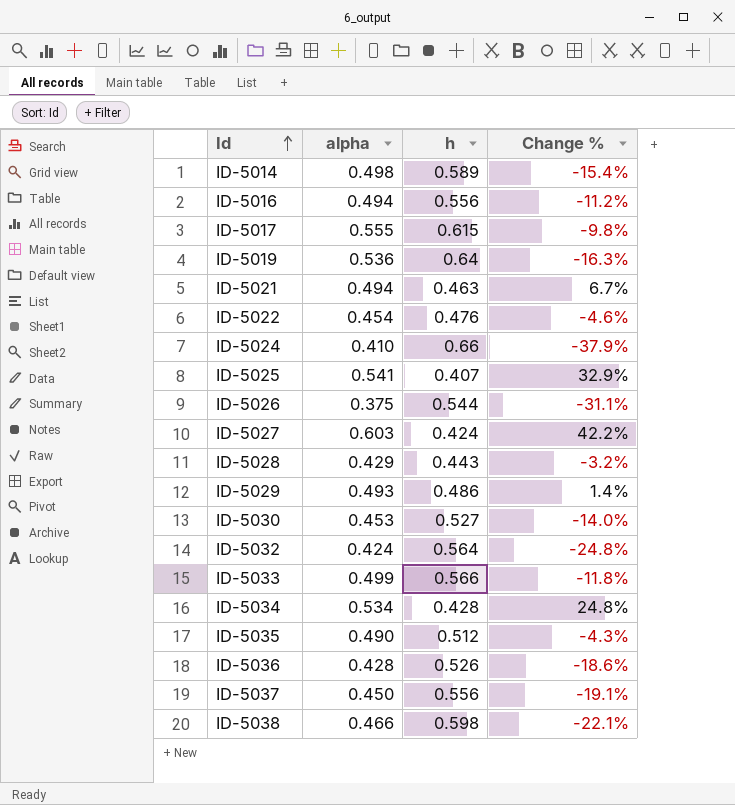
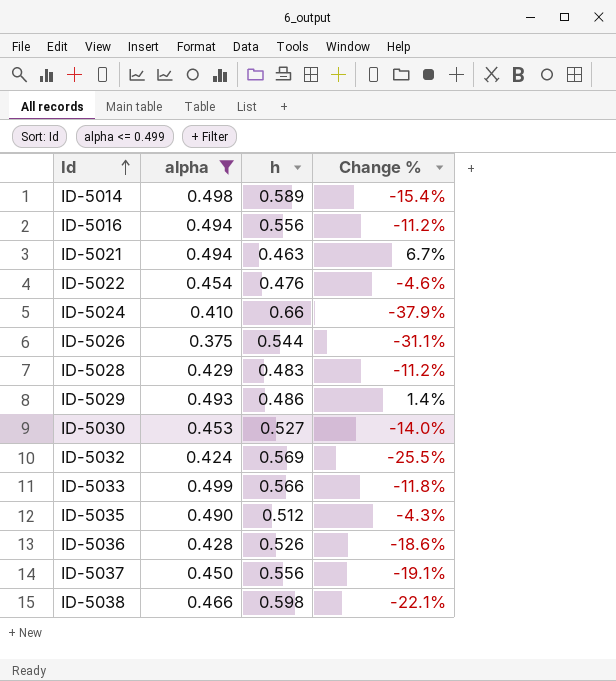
filter: none -> alpha <= 0.499
ID-5028 | h: 0.443 -> 0.483
ID-5028 | Change %: -3.2% -> -11.2%
ID-5032 | h: 0.564 -> 0.569
ID-5032 | Change %: -24.8% -> -25.5%

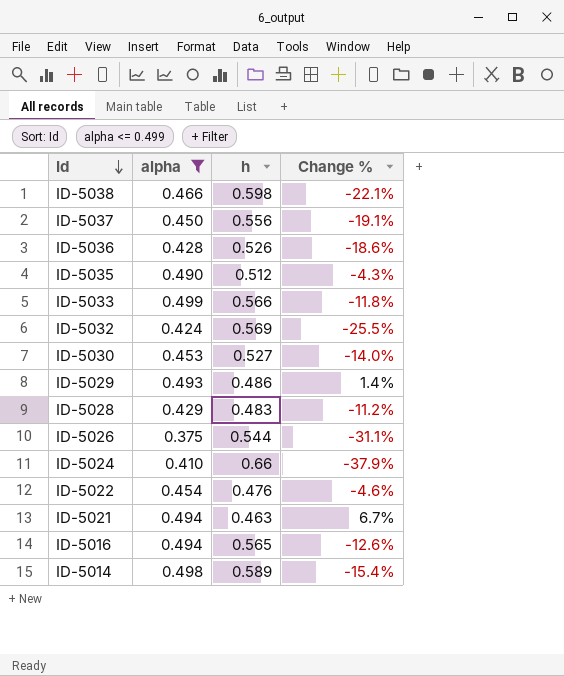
row order: Id ascending -> Id descending
ID-5016 | h: 0.556 -> 0.565
ID-5016 | Change %: -11.2% -> -12.6%

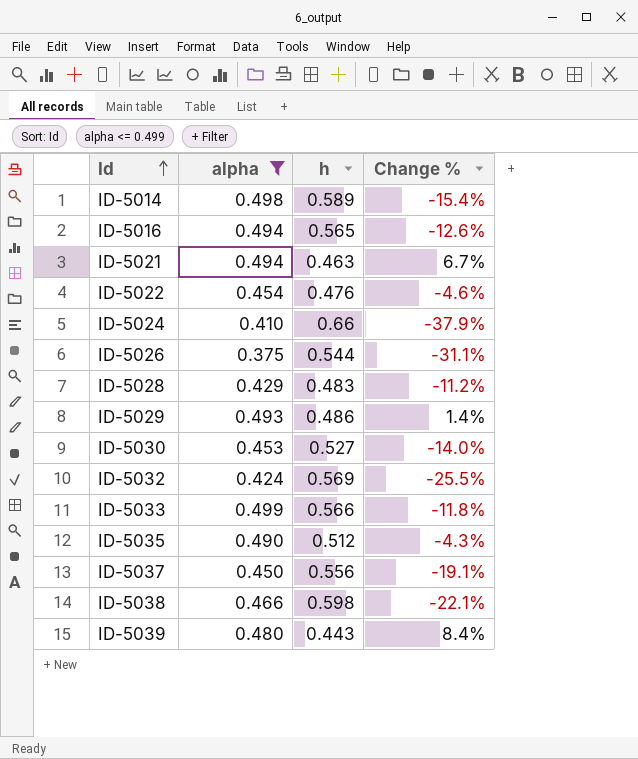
row order: Id descending -> Id ascending
row ID-5036: 0.428 | 0.526 | -18.6% -> none
row ID-5039: none -> 0.480 | 0.443 | 8.4%

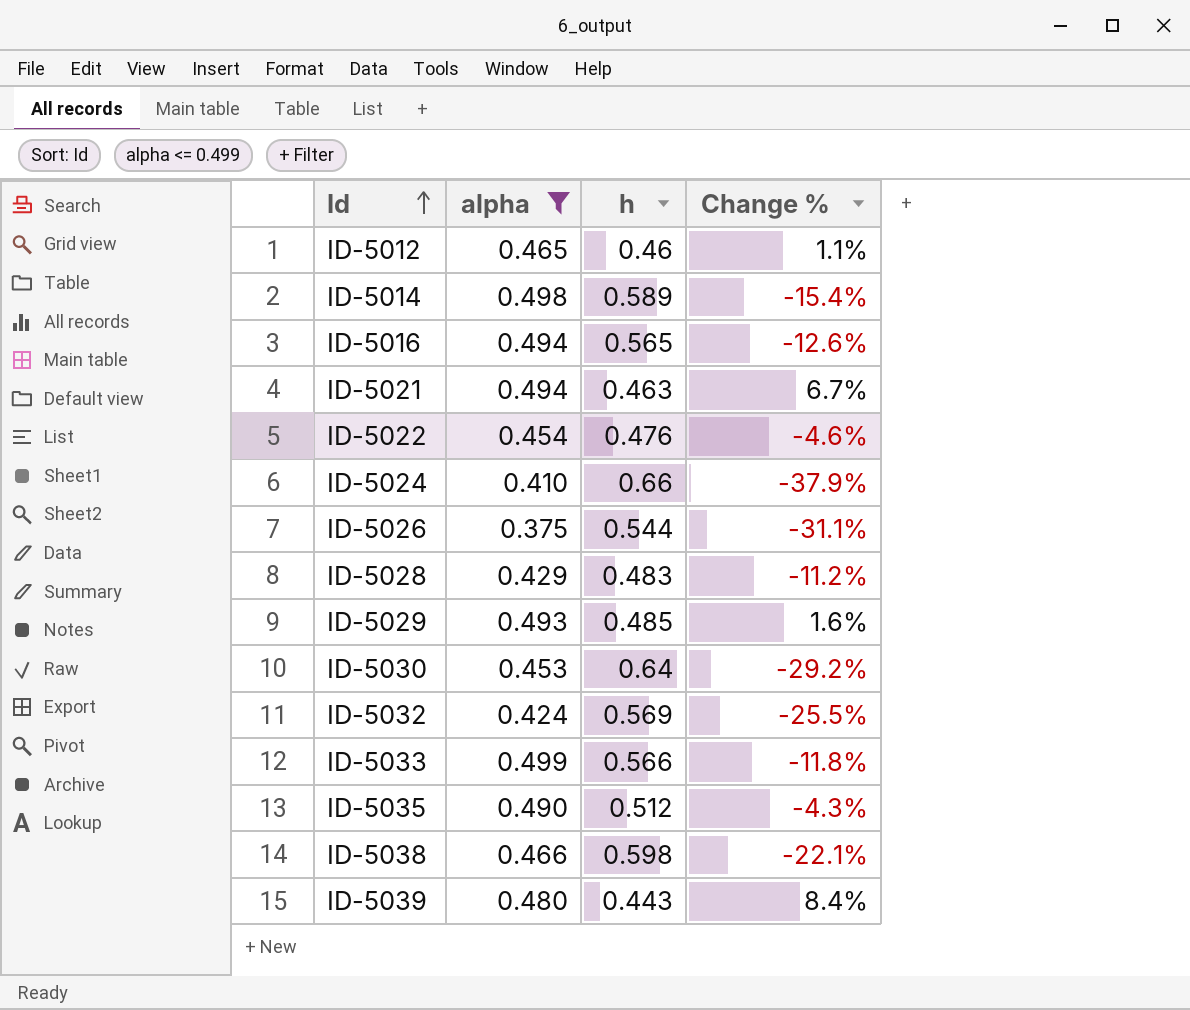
row ID-5037: 0.450 | 0.556 | -19.1% -> none
row ID-5012: none -> 0.465 | 0.46 | 1.1%
ID-5029 | h: 0.486 -> 0.485
ID-5029 | Change %: 1.4% -> 1.6%
ID-5030 | h: 0.527 -> 0.64
ID-5030 | Change %: -14.0% -> -29.2%

